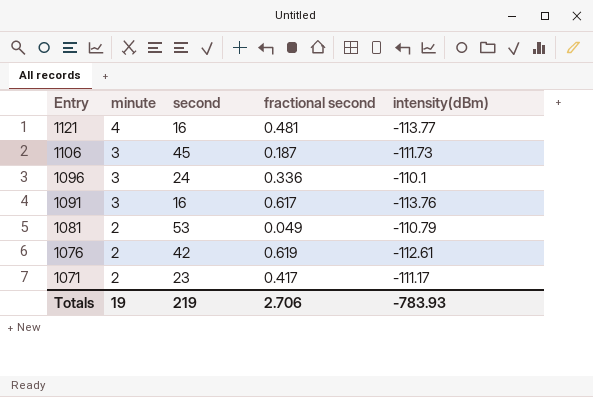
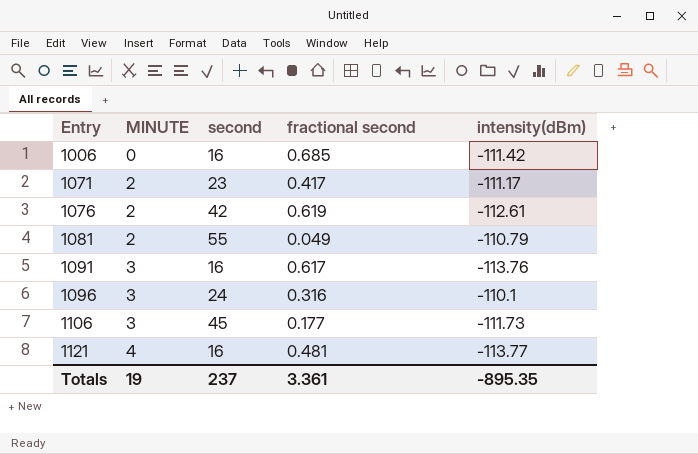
row order: Entry descending -> Entry ascending
column name: minute -> MINUTE
row 1006: none -> 0 | 16 | 0.685 | -111.42
1081 | second: 53 -> 55
1096 | fractional second: 0.336 -> 0.316
1106 | fractional second: 0.187 -> 0.177
Totals | second: 219 -> 237
Totals | fractional second: 2.706 -> 3.361
Totals | intensity(dBm): -783.93 -> -895.35

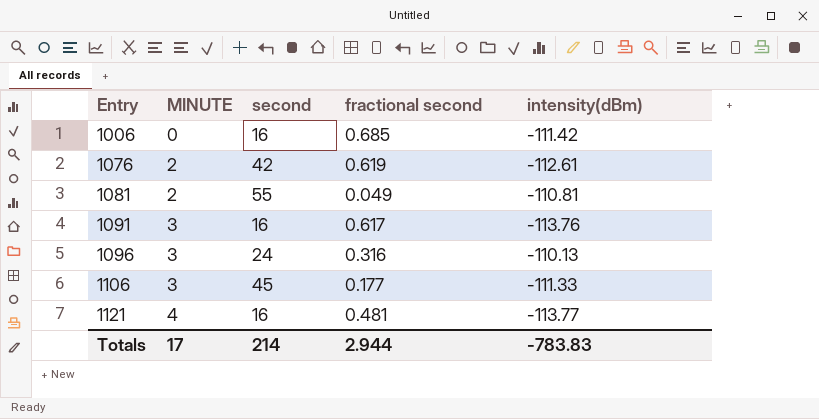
row 1071: 2 | 23 | 0.417 | -111.17 -> none
1081 | intensity(dBm): -110.79 -> -110.81
1096 | intensity(dBm): -110.1 -> -110.13
1106 | intensity(dBm): -111.73 -> -111.33
Totals | MINUTE: 19 -> 17
Totals | second: 237 -> 214
Totals | fractional second: 3.361 -> 2.944
Totals | intensity(dBm): -895.35 -> -783.83

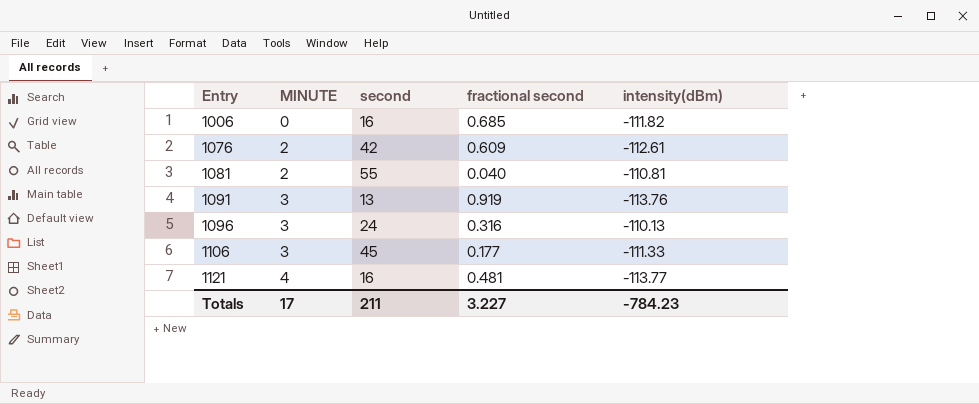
1006 | intensity(dBm): -111.42 -> -111.82
1076 | fractional second: 0.619 -> 0.609
1081 | fractional second: 0.049 -> 0.040
1091 | second: 16 -> 13
1091 | fractional second: 0.617 -> 0.919
Totals | second: 214 -> 211
Totals | fractional second: 2.944 -> 3.227
Totals | intensity(dBm): -783.83 -> -784.23

